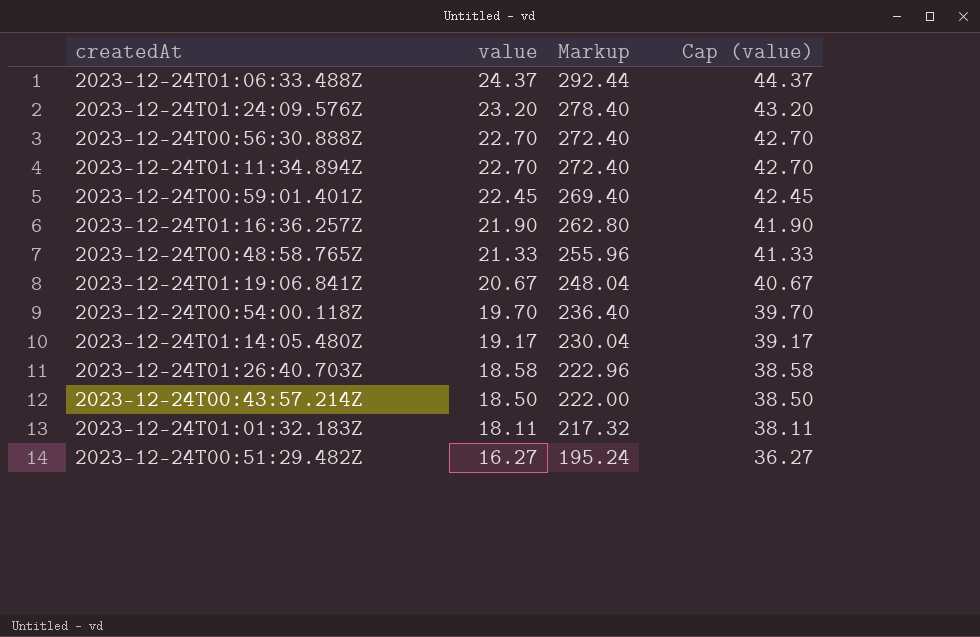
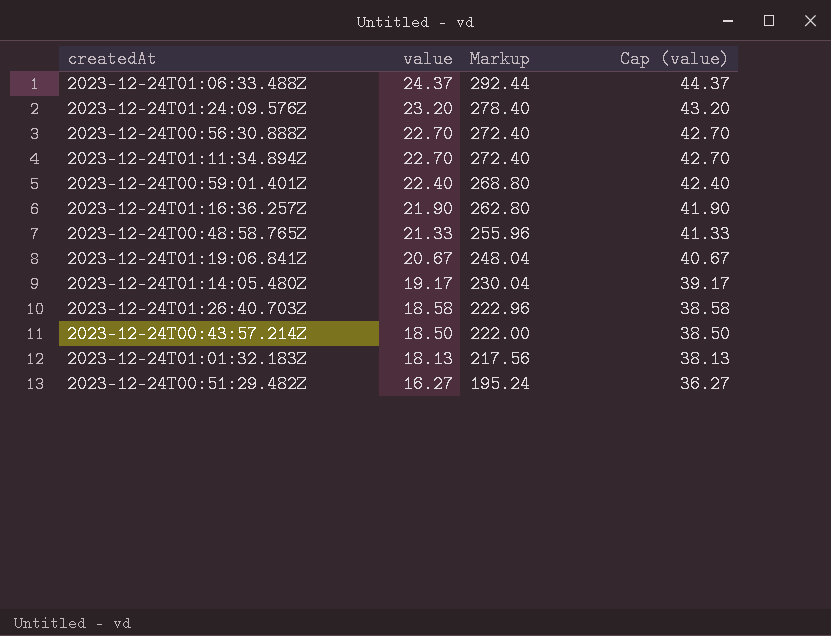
row 2023-12-24T00:54:00.118Z: 19.70 | 236.40 | 39.70 -> none
2023-12-24T00:59:01.401Z | value: 22.45 -> 22.40
2023-12-24T00:59:01.401Z | Markup: 269.40 -> 268.80
2023-12-24T00:59:01.401Z | Cap (value): 42.45 -> 42.40
2023-12-24T01:01:32.183Z | value: 18.11 -> 18.13
2023-12-24T01:01:32.183Z | Markup: 217.32 -> 217.56
2023-12-24T01:01:32.183Z | Cap (value): 38.11 -> 38.13

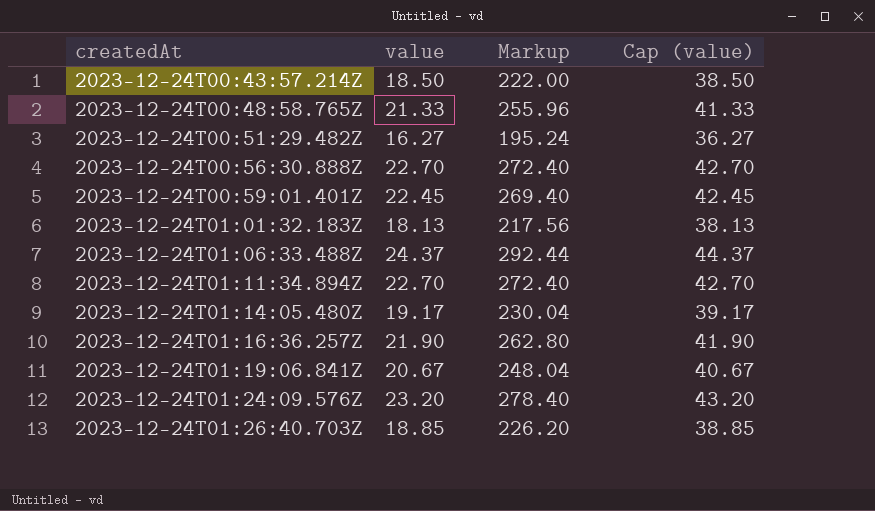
row order: value descending -> createdAt ascending
2023-12-24T00:59:01.401Z | value: 22.40 -> 22.45
2023-12-24T00:59:01.401Z | Markup: 268.80 -> 269.40
2023-12-24T00:59:01.401Z | Cap (value): 42.40 -> 42.45
2023-12-24T01:26:40.703Z | value: 18.58 -> 18.85
2023-12-24T01:26:40.703Z | Markup: 222.96 -> 226.20
2023-12-24T01:26:40.703Z | Cap (value): 38.58 -> 38.85

